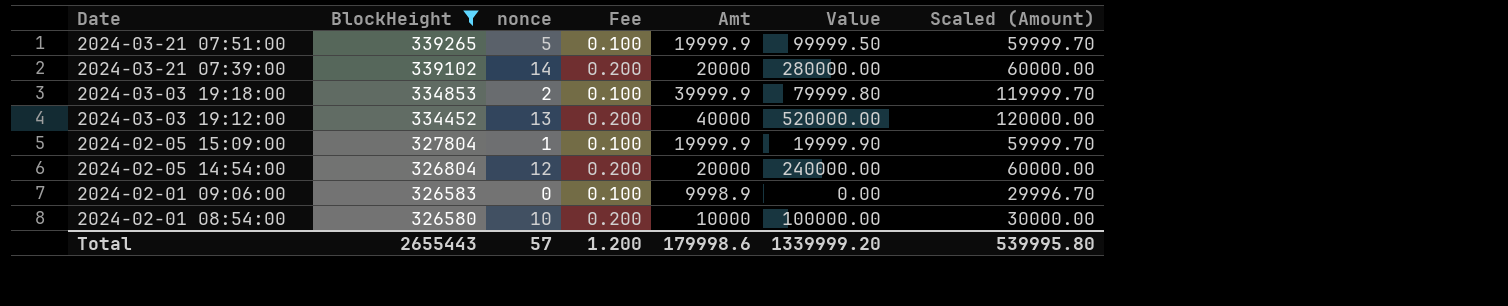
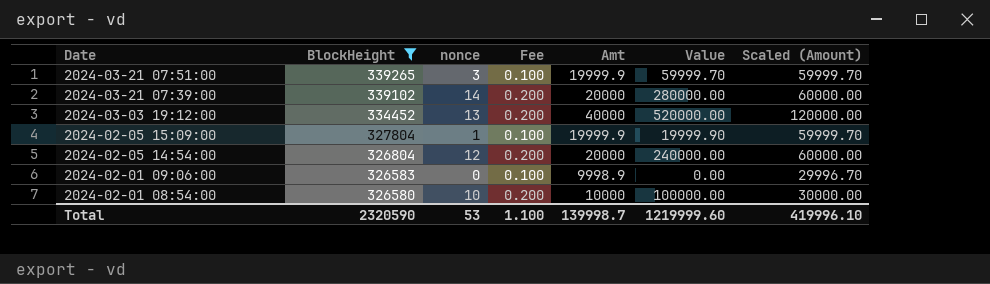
row 2024-03-03 19:18:00: 334853 | 2 | 0.100 | 39999.9 | 79999.80 | 119999.70 -> none
2024-03-21 07:51:00 | nonce: 5 -> 3
2024-03-21 07:51:00 | Value: 99999.50 -> 59999.70
Total | BlockHeight: 2655443 -> 2320590
Total | nonce: 57 -> 53
Total | Fee: 1.200 -> 1.100
Total | Amt: 179998.6 -> 139998.7
Total | Value: 1339999.20 -> 1219999.60
Total | Scaled (Amount): 539995.80 -> 419996.10

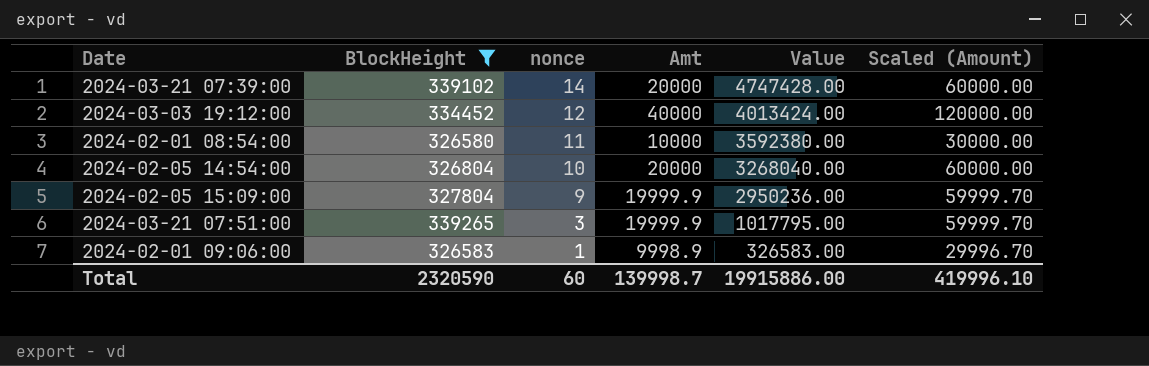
row order: Date descending -> nonce descending
column Fee | position: 4 -> none
column Value | formula: [nonce] * [Amt] -> [BlockHeight] * [nonce]
2024-03-03 19:12:00 | nonce: 13 -> 12
2024-02-01 08:54:00 | nonce: 10 -> 11
2024-02-05 14:54:00 | nonce: 12 -> 10
2024-02-05 15:09:00 | nonce: 1 -> 9
2024-02-01 09:06:00 | nonce: 0 -> 1
Total | nonce: 53 -> 60
Total | Value: 1219999.60 -> 19915886.00

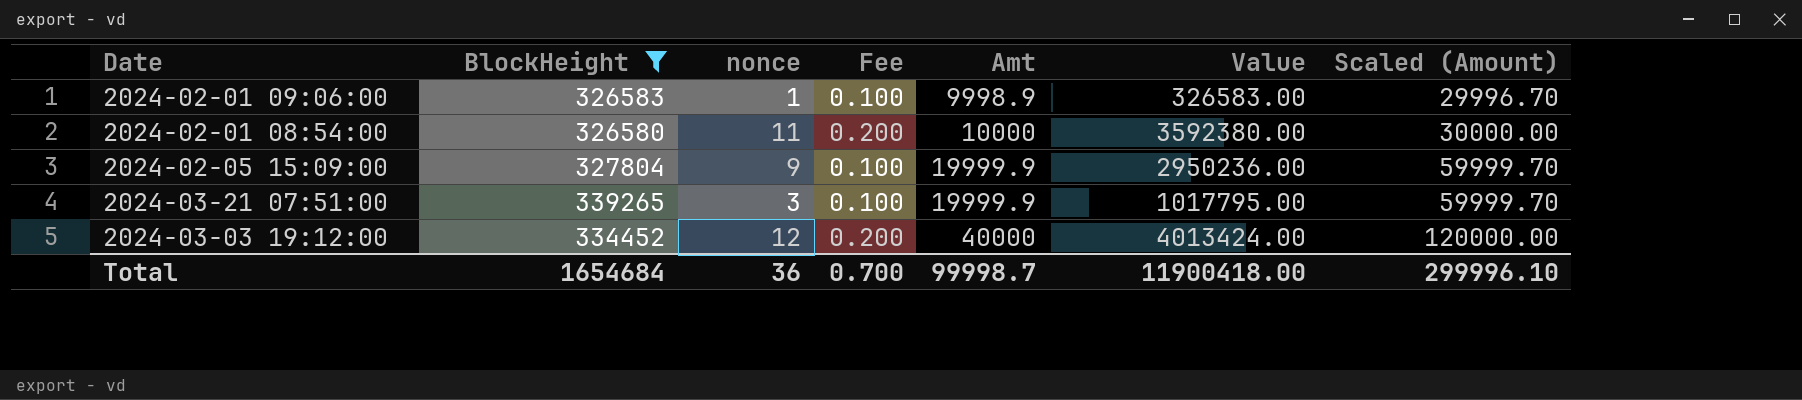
row order: nonce descending -> Amt ascending
column Fee | position: none -> 4
row 2024-03-21 07:39:00: 339102 | 14 | 20000 | 4747428.00 | 60000.00 -> none
row 2024-02-05 14:54:00: 326804 | 10 | 20000 | 3268040.00 | 60000.00 -> none
Total | BlockHeight: 2320590 -> 1654684
Total | nonce: 60 -> 36
Total | Amt: 139998.7 -> 99998.7
Total | Value: 19915886.00 -> 11900418.00
Total | Scaled (Amount): 419996.10 -> 299996.10

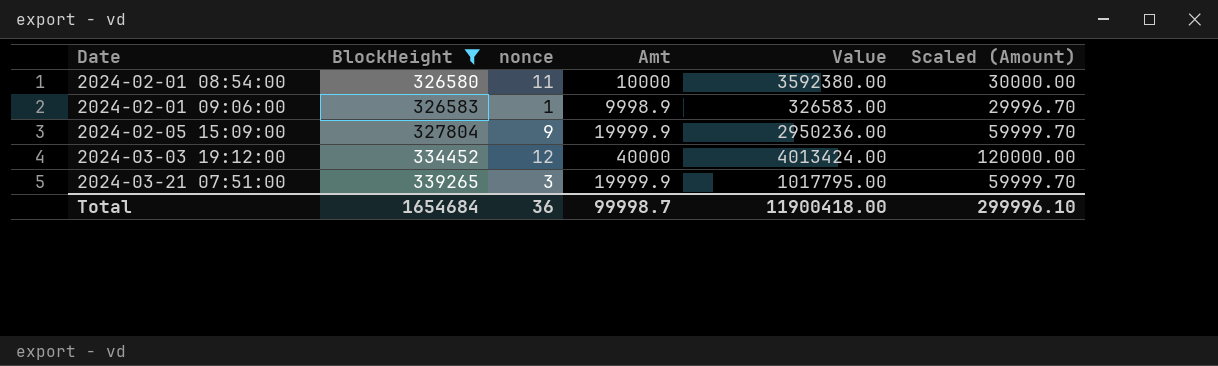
row order: Amt ascending -> Date ascending
column Fee | position: 4 -> none

